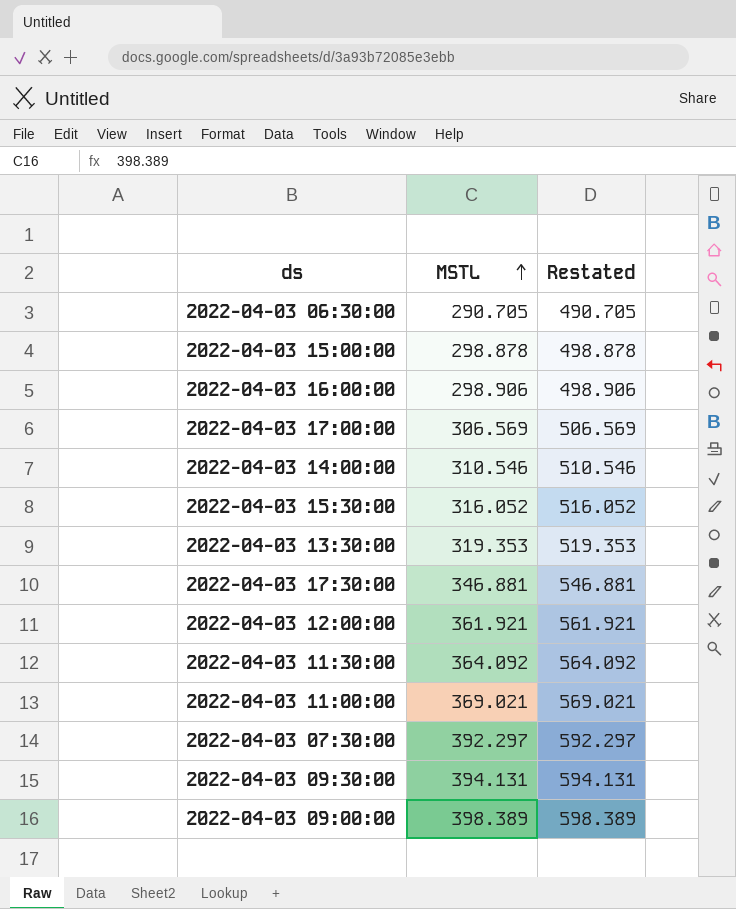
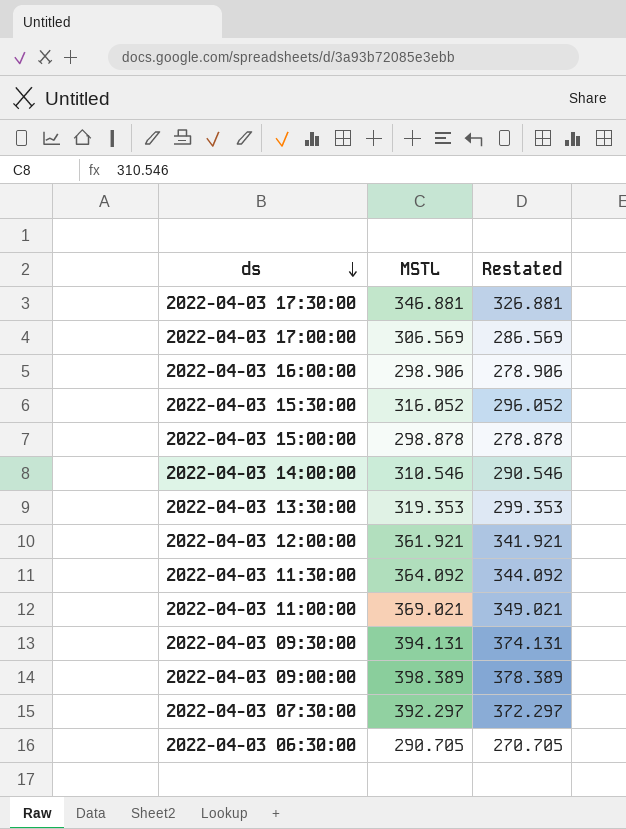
row order: MSTL ascending -> ds descending
column Restated | formula: [MSTL] + 200 -> [MSTL] - 20

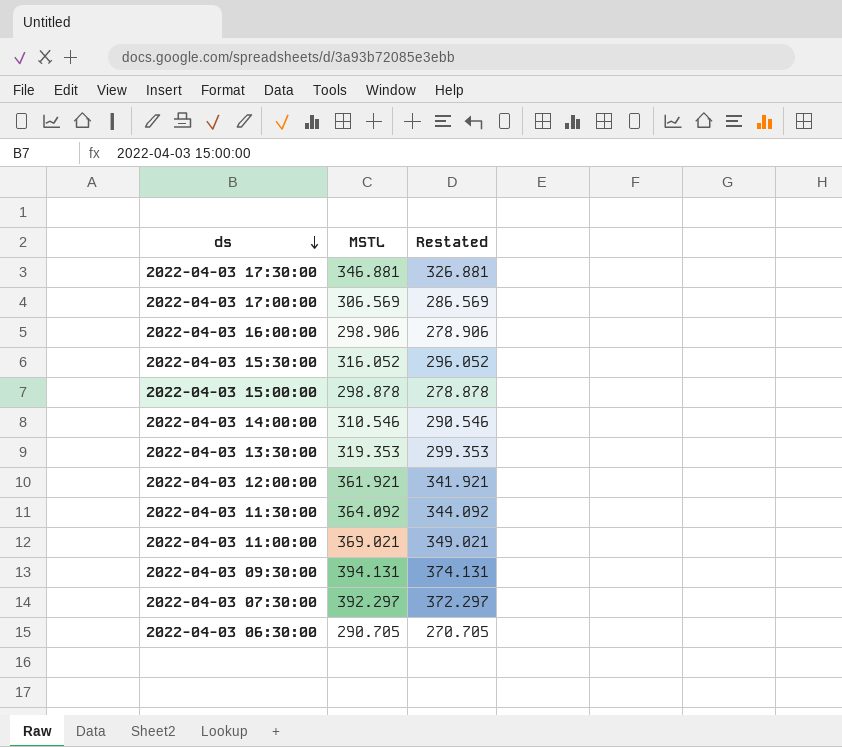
row 2022-04-03 09:00:00: 398.389 | 378.389 -> none

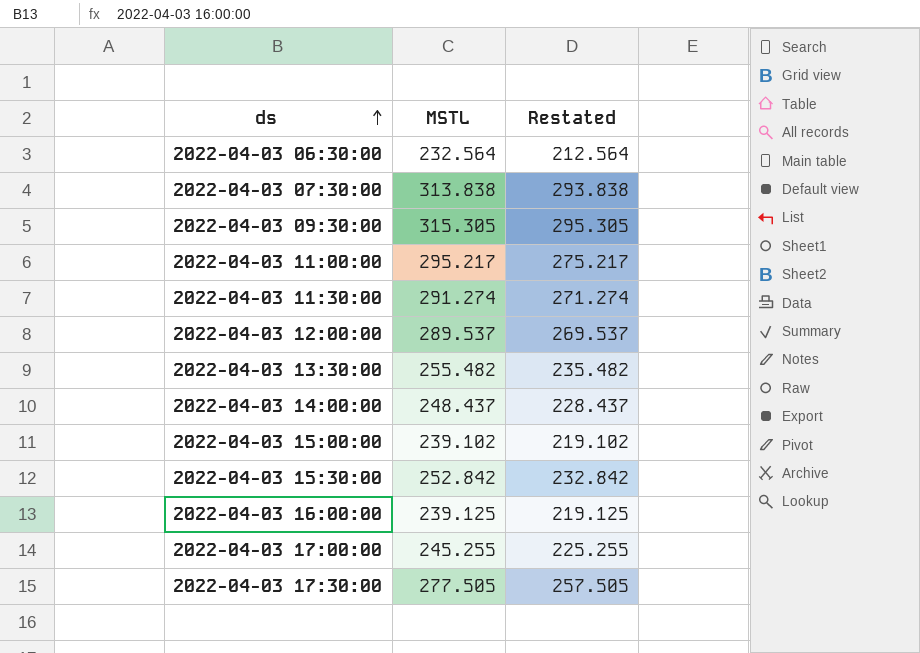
row order: ds descending -> ds ascending
2022-04-03 06:30:00 | MSTL: 290.705 -> 232.564
2022-04-03 06:30:00 | Restated: 270.705 -> 212.564
2022-04-03 07:30:00 | MSTL: 392.297 -> 313.838
2022-04-03 07:30:00 | Restated: 372.297 -> 293.838
2022-04-03 09:30:00 | MSTL: 394.131 -> 315.305
2022-04-03 09:30:00 | Restated: 374.131 -> 295.305
2022-04-03 11:00:00 | MSTL: 369.021 -> 295.217
2022-04-03 11:00:00 | Restated: 349.021 -> 275.217
2022-04-03 11:30:00 | MSTL: 364.092 -> 291.274
2022-04-03 11:30:00 | Restated: 344.092 -> 271.274
2022-04-03 12:00:00 | MSTL: 361.921 -> 289.537
2022-04-03 12:00:00 | Restated: 341.921 -> 269.537
2022-04-03 13:30:00 | MSTL: 319.353 -> 255.482
2022-04-03 13:30:00 | Restated: 299.353 -> 235.482
2022-04-03 14:00:00 | MSTL: 310.546 -> 248.437
2022-04-03 14:00:00 | Restated: 290.546 -> 228.437
2022-04-03 15:00:00 | MSTL: 298.878 -> 239.102
2022-04-03 15:00:00 | Restated: 278.878 -> 219.102
2022-04-03 15:30:00 | MSTL: 316.052 -> 252.842
2022-04-03 15:30:00 | Restated: 296.052 -> 232.842
2022-04-03 16:00:00 | MSTL: 298.906 -> 239.125
2022-04-03 16:00:00 | Restated: 278.906 -> 219.125
2022-04-03 17:00:00 | MSTL: 306.569 -> 245.255
2022-04-03 17:00:00 | Restated: 286.569 -> 225.255
2022-04-03 17:30:00 | MSTL: 346.881 -> 277.505
2022-04-03 17:30:00 | Restated: 326.881 -> 257.505

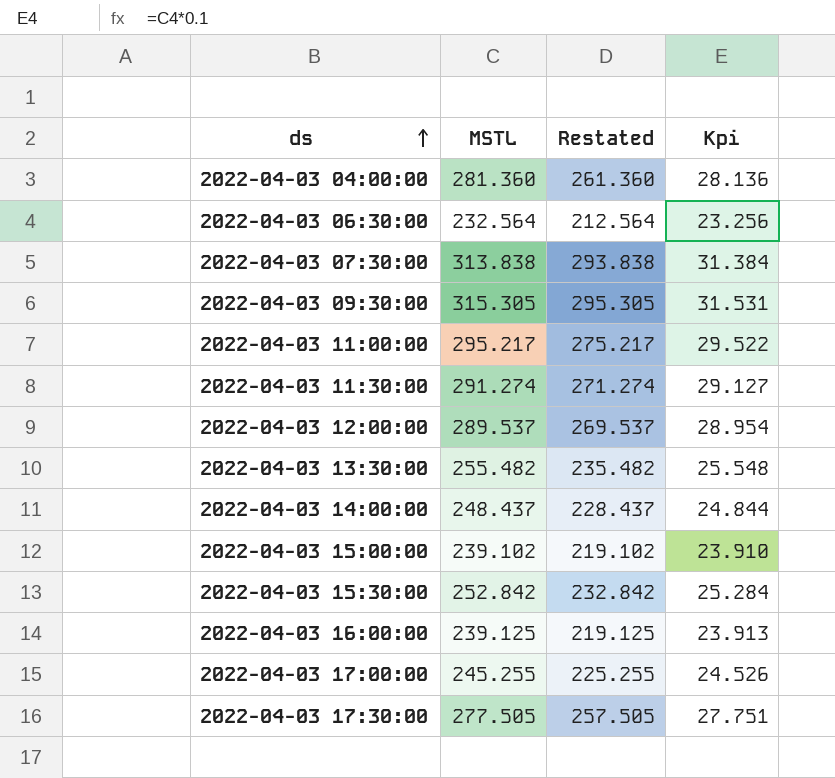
column Kpi | formula: none -> [MSTL] * 0.1
row 2022-04-03 04:00:00: none -> 281.360 | 261.360 | 28.136

